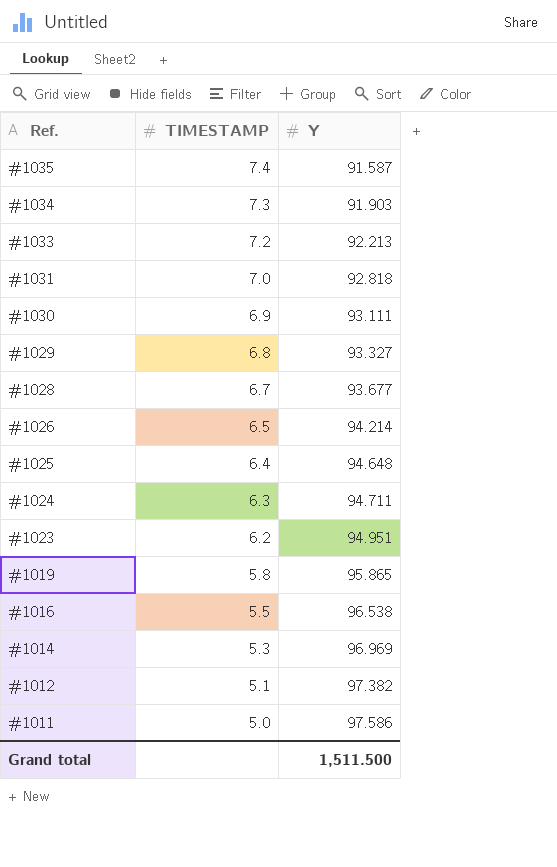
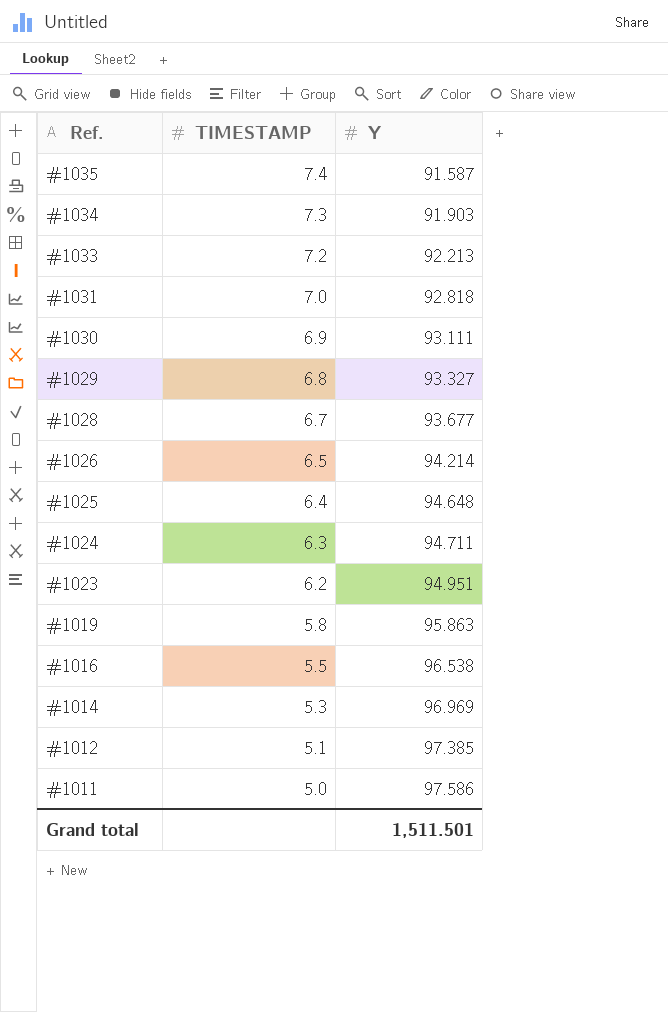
#1019 | Y: 95.865 -> 95.863
#1012 | Y: 97.382 -> 97.385
Grand total | Y: 1,511.500 -> 1,511.501

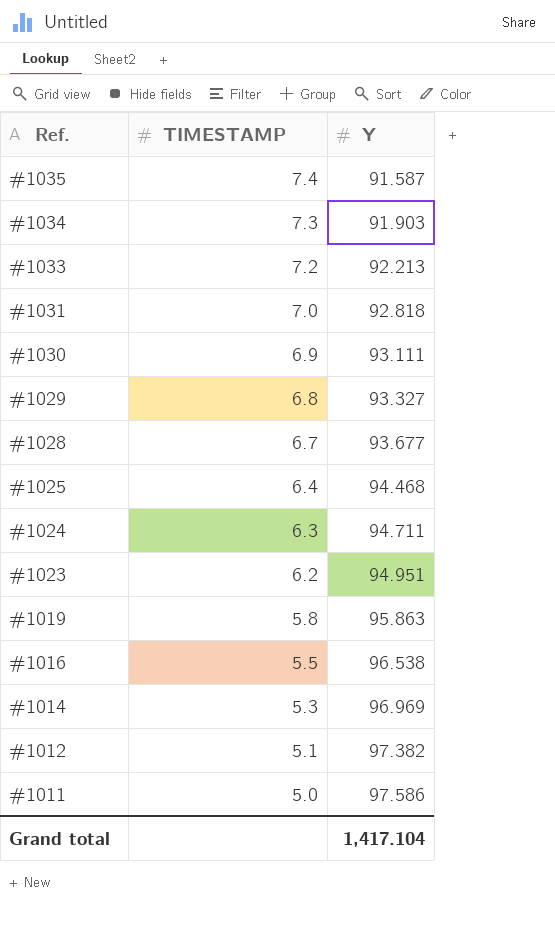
row #1026: 6.5 | 94.214 -> none
#1025 | Y: 94.648 -> 94.468
#1012 | Y: 97.385 -> 97.382
Grand total | Y: 1,511.501 -> 1,417.104

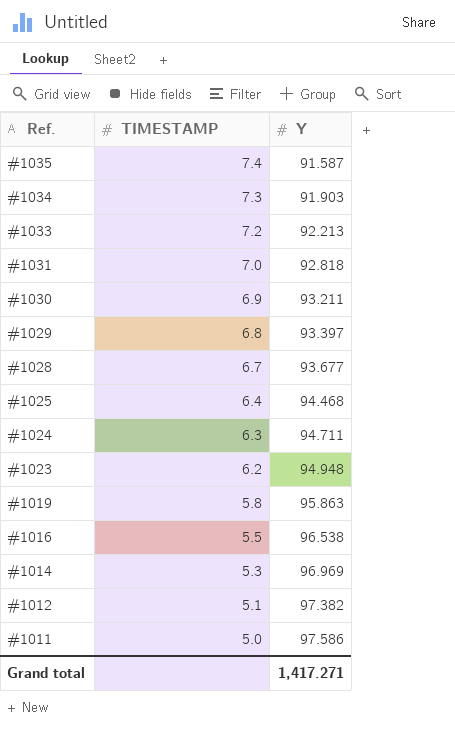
#1030 | Y: 93.111 -> 93.211
#1029 | Y: 93.327 -> 93.397
#1023 | Y: 94.951 -> 94.948
Grand total | Y: 1,417.104 -> 1,417.271

